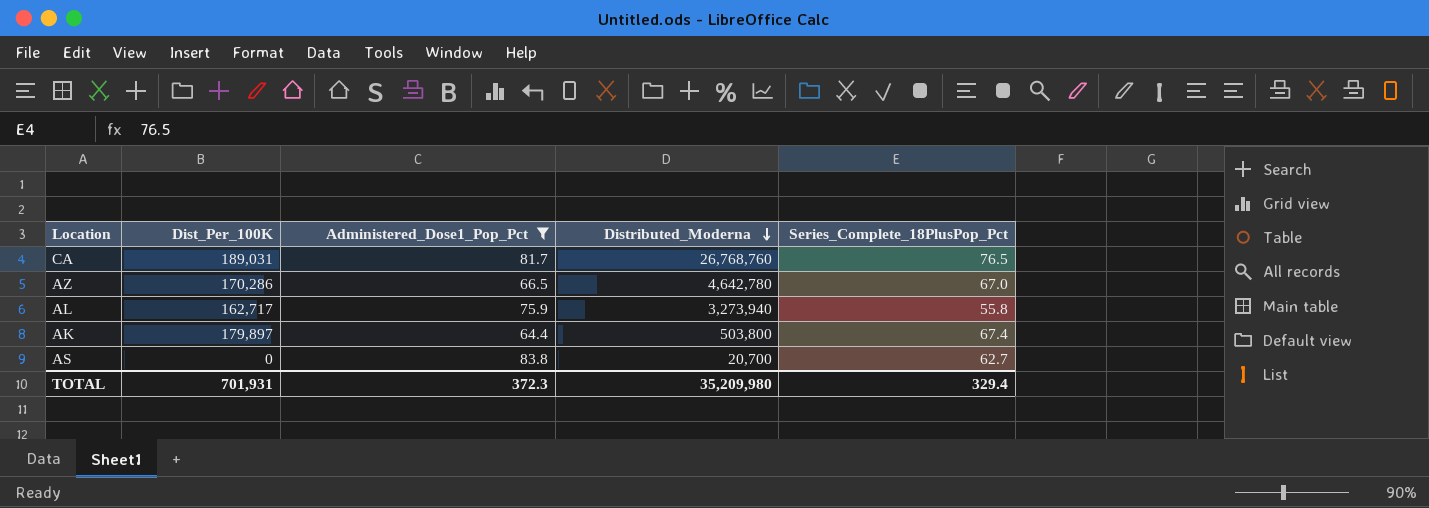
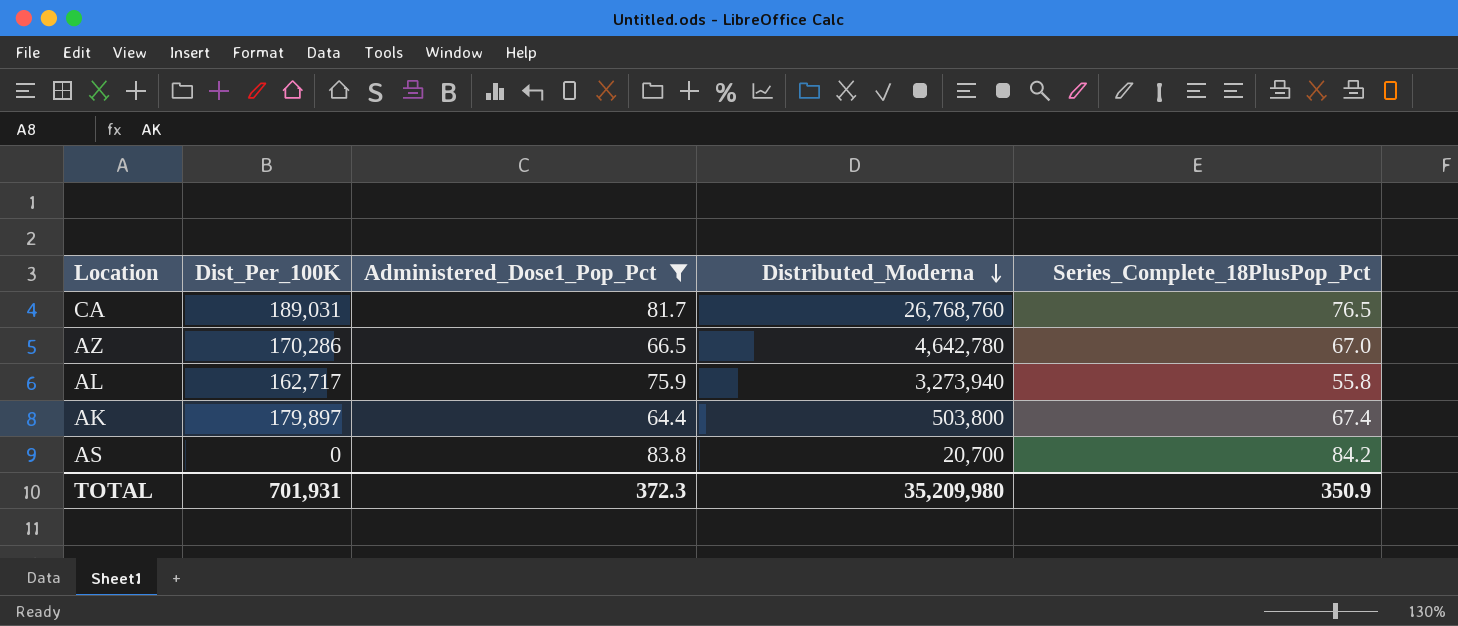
AS | Series_Complete_18PlusPop_Pct: 62.7 -> 84.2
TOTAL | Series_Complete_18PlusPop_Pct: 329.4 -> 350.9

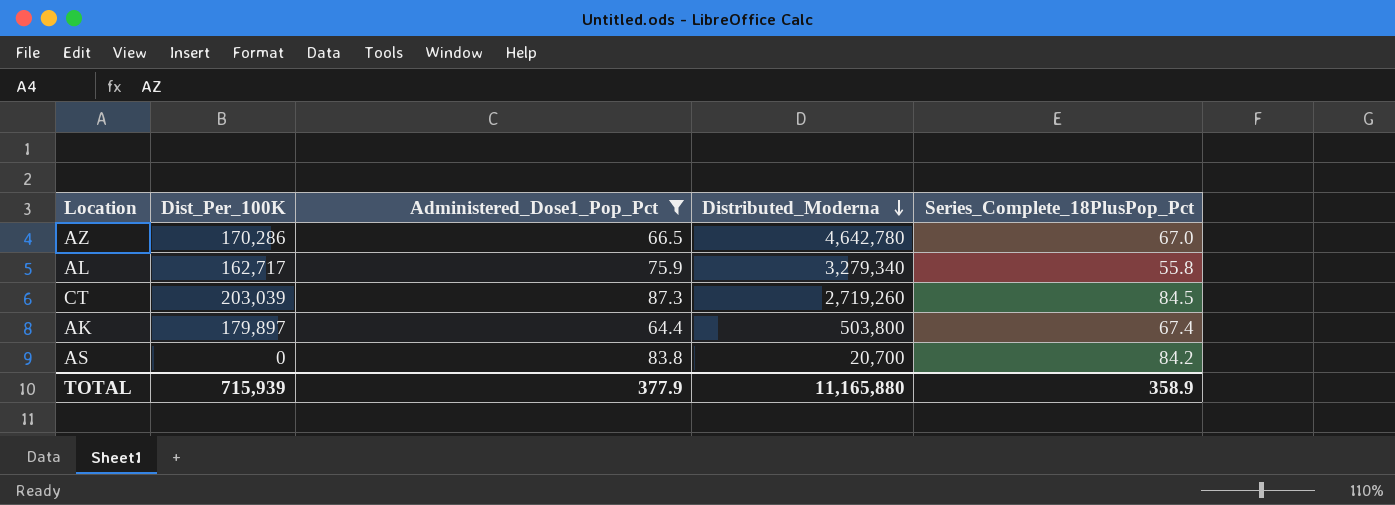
row CA: 189,031 | 81.7 | 26,768,760 | 76.5 -> none
AL | Distributed_Moderna: 3,273,940 -> 3,279,340
row CT: none -> 203,039 | 87.3 | 2,719,260 | 84.5
TOTAL | Dist_Per_100K: 701,931 -> 715,939
TOTAL | Administered_Dose1_Pop_Pct: 372.3 -> 377.9
TOTAL | Distributed_Moderna: 35,209,980 -> 11,165,880
TOTAL | Series_Complete_18PlusPop_Pct: 350.9 -> 358.9

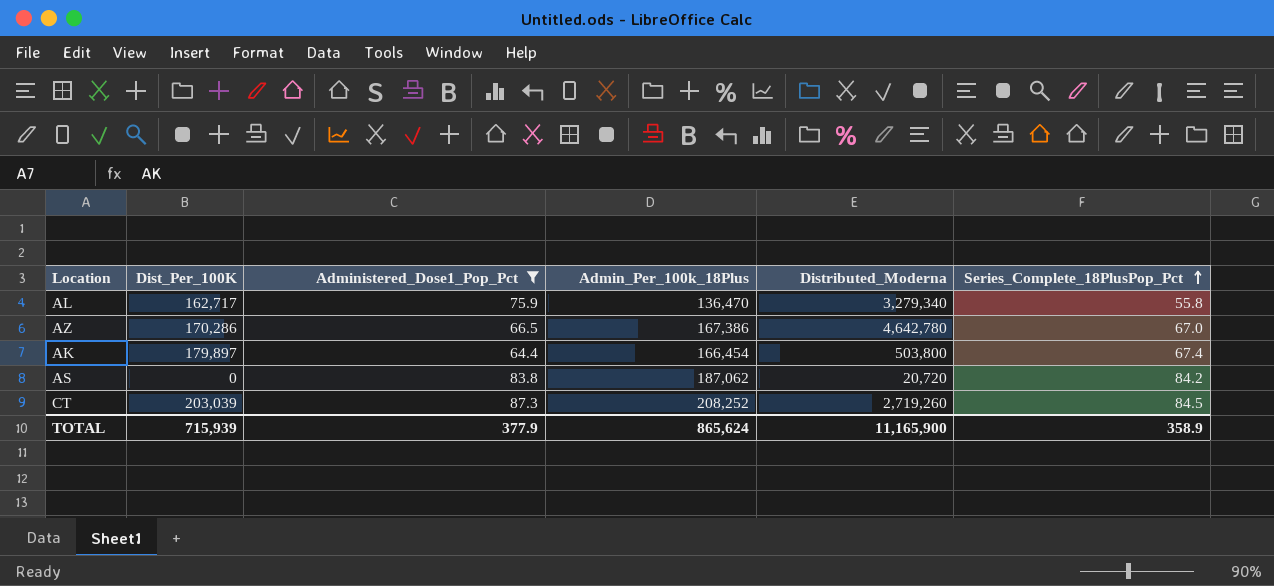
row order: Distributed_Moderna descending -> Series_Complete_18PlusPop_Pct ascending
column Admin_Per_100k_18Plus | position: none -> 4
AS | Distributed_Moderna: 20,700 -> 20,720
TOTAL | Distributed_Moderna: 11,165,880 -> 11,165,900

